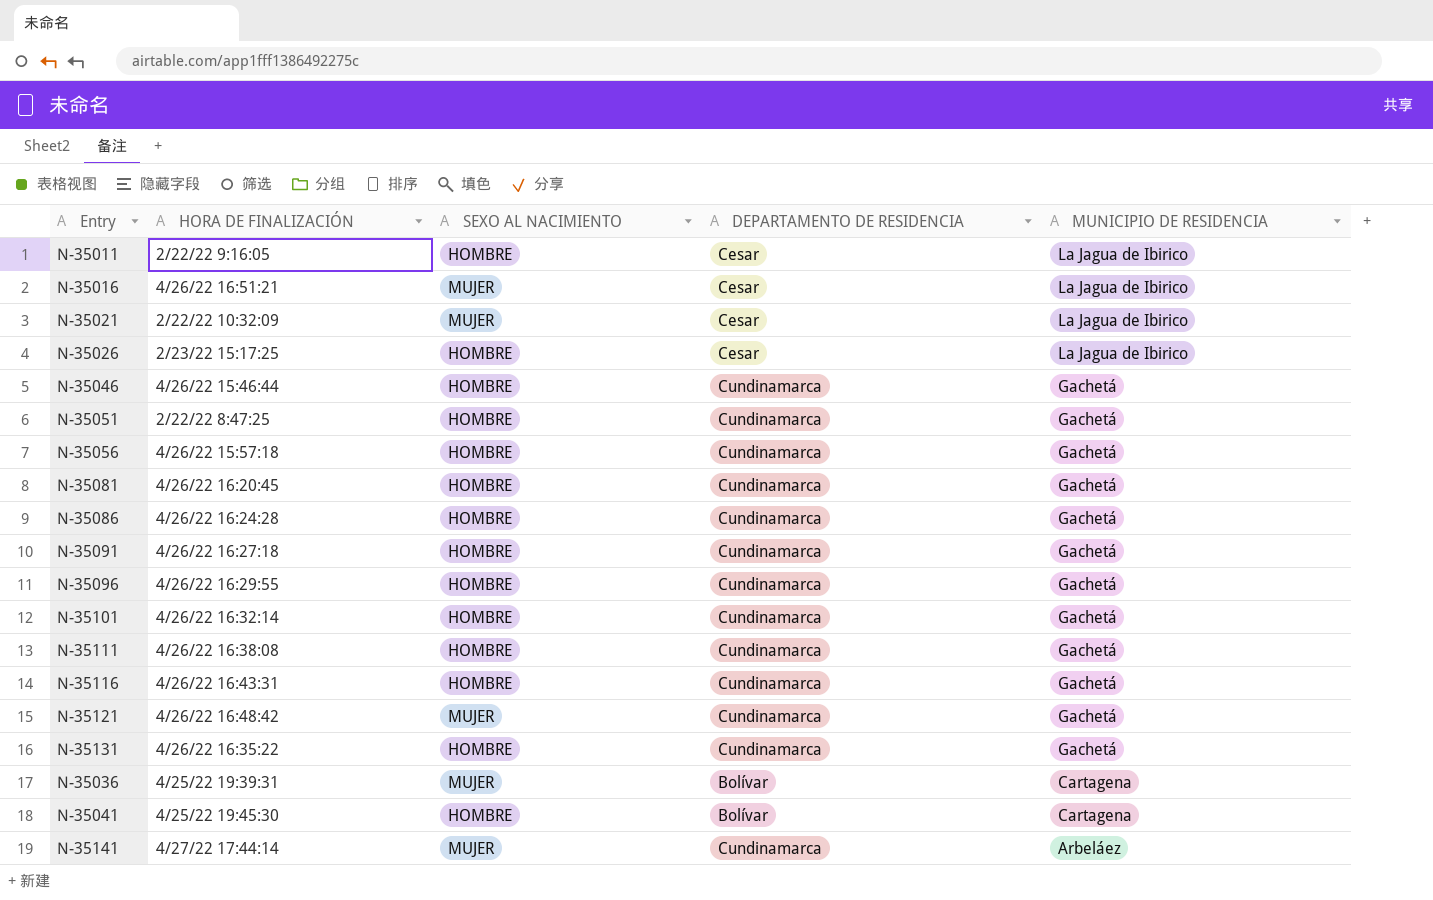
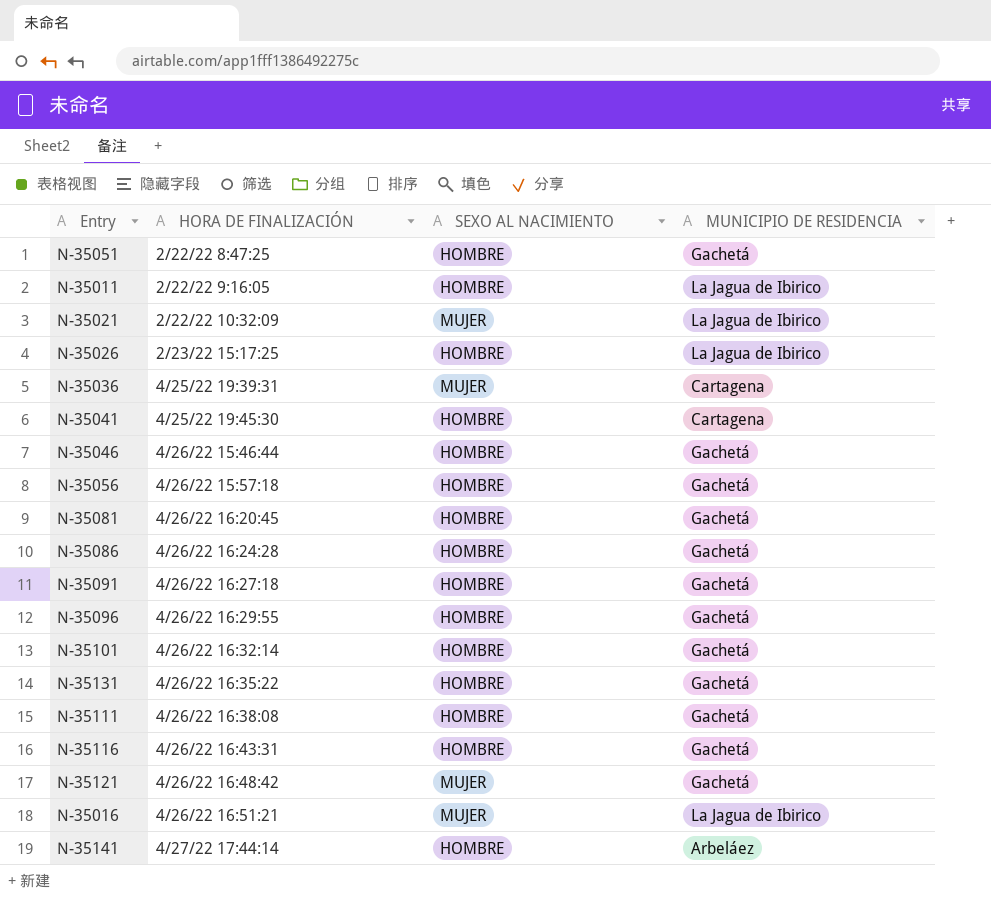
row order: MUNICIPIO DE RESIDENCIA descending -> HORA DE FINALIZACIÓN ascending
column DEPARTAMENTO DE RESIDENCIA | position: 4 -> none
N-35141 | SEXO AL NACIMIENTO: MUJER -> HOMBRE

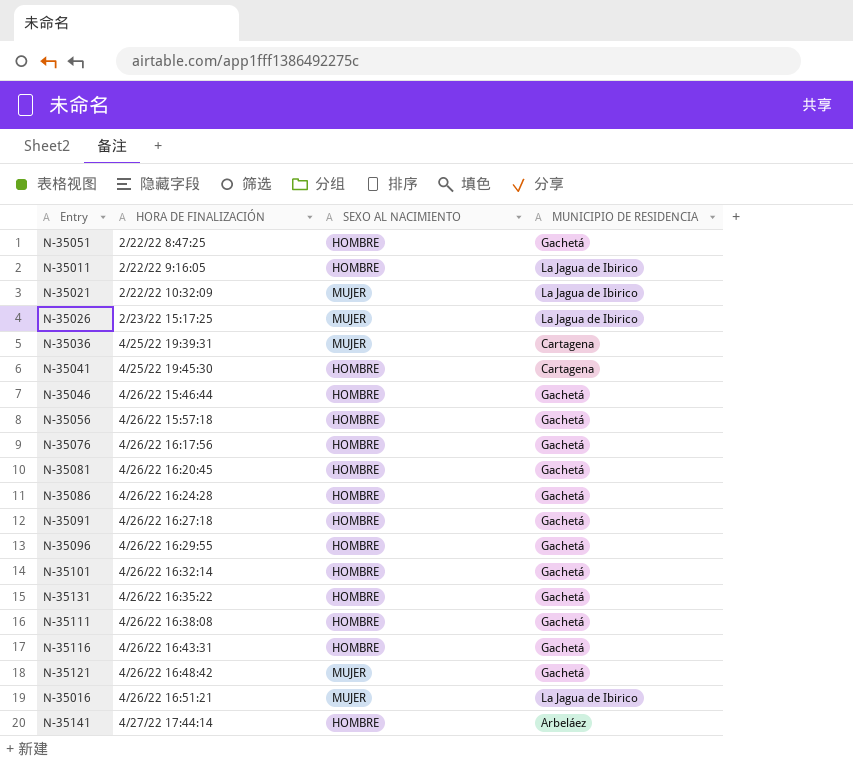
N-35026 | SEXO AL NACIMIENTO: HOMBRE -> MUJER
row N-35076: none -> 4/26/22 16:17:56 | HOMBRE | Gachetá

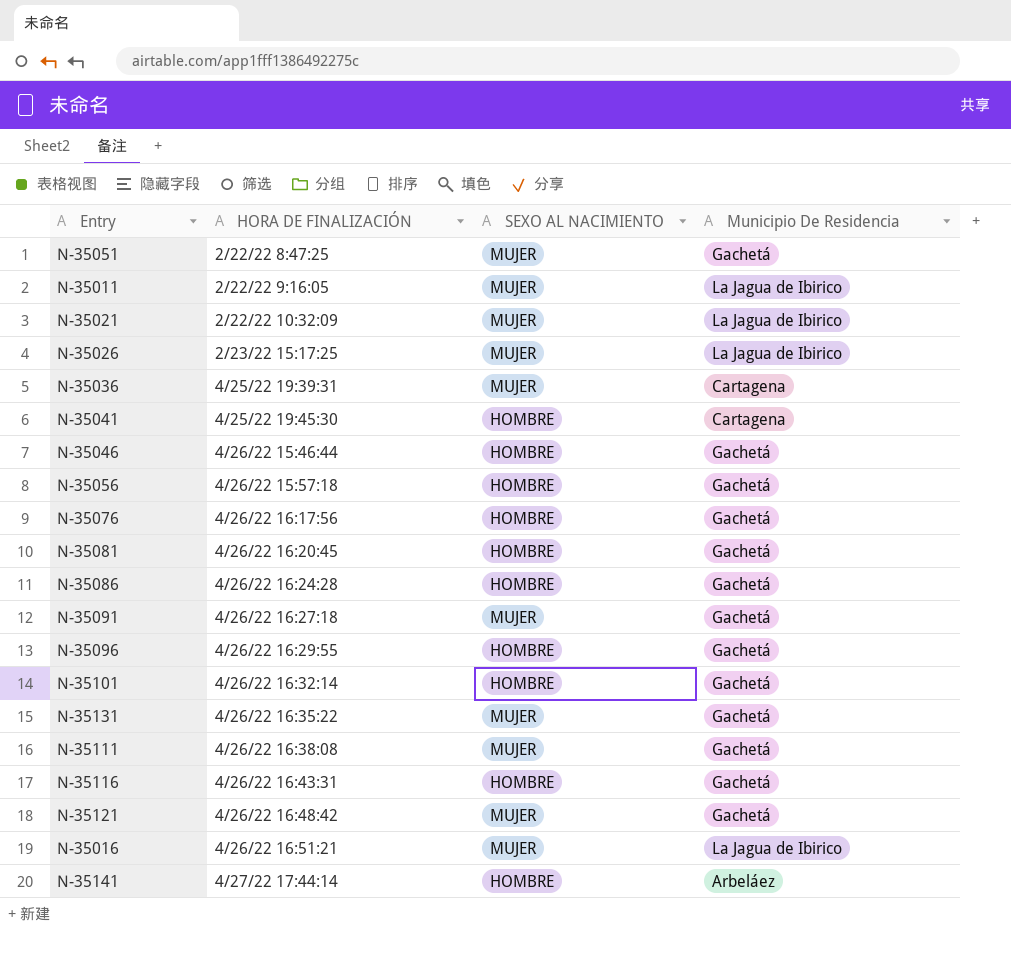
column name: MUNICIPIO DE RESIDENCIA -> Municipio De Residencia
N-35051 | SEXO AL NACIMIENTO: HOMBRE -> MUJER
N-35011 | SEXO AL NACIMIENTO: HOMBRE -> MUJER
N-35091 | SEXO AL NACIMIENTO: HOMBRE -> MUJER
N-35131 | SEXO AL NACIMIENTO: HOMBRE -> MUJER
N-35111 | SEXO AL NACIMIENTO: HOMBRE -> MUJER

